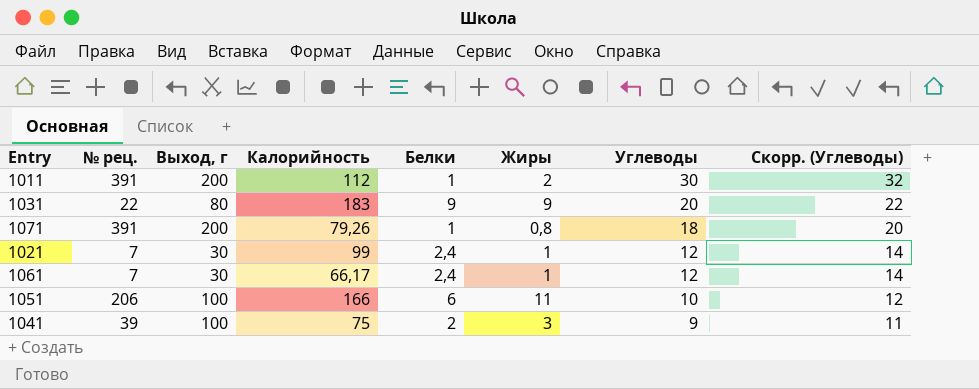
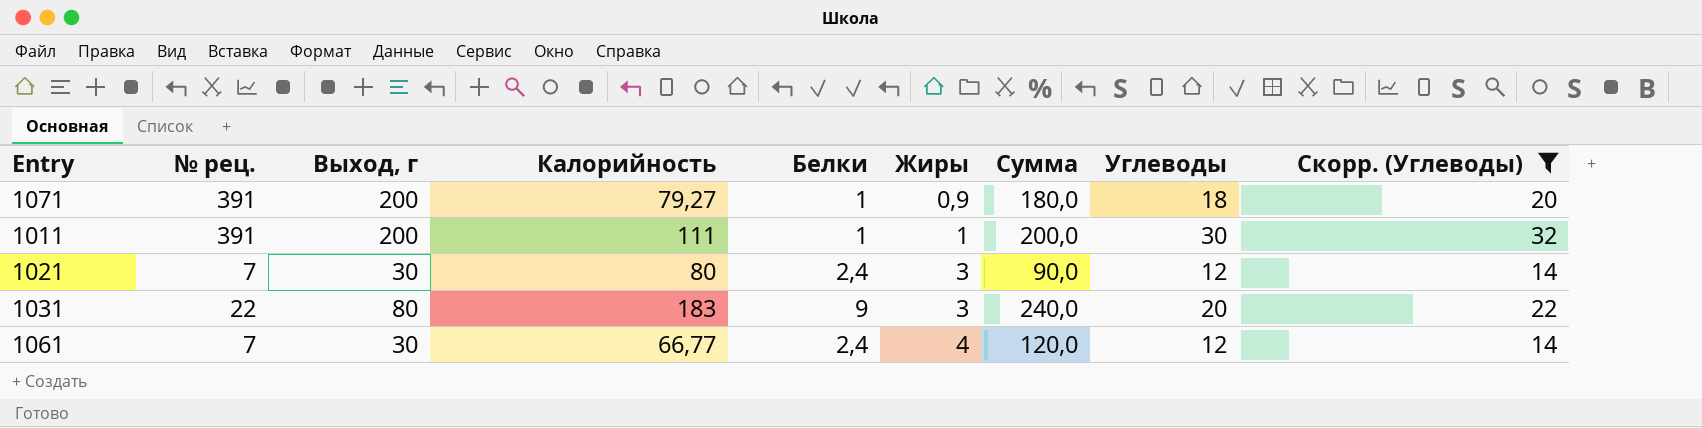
filter: none -> Скорр. (Углеводы) >= 14
row order: Углеводы descending -> Жиры ascending
column Сумма | formula: none -> [Выход, г] * [Жиры]
1071 | Калорийность: 79,26 -> 79,27
1071 | Жиры: 0,8 -> 0,9
1011 | Калорийность: 112 -> 111
1011 | Жиры: 2 -> 1
1021 | Калорийность: 99 -> 80
1021 | Жиры: 1 -> 3
1031 | Жиры: 9 -> 3
1061 | Калорийность: 66,17 -> 66,77
1061 | Жиры: 1 -> 4

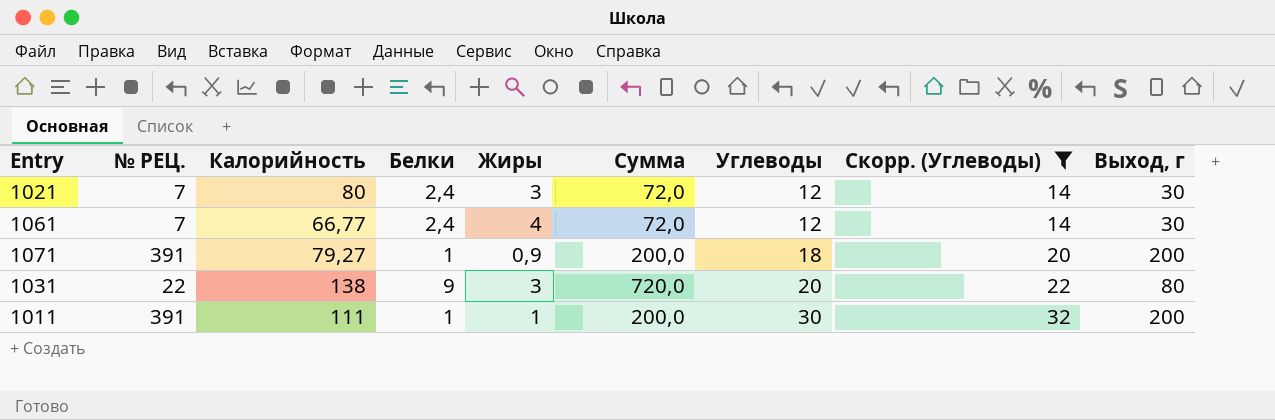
row order: Жиры ascending -> Углеводы ascending
column name: № рец. -> № РЕЦ.
column Сумма | formula: [Выход, г] * [Жиры] -> [Белки] * [Выход, г]
column Выход, г | position: 3 -> 9
1031 | Калорийность: 183 -> 138

